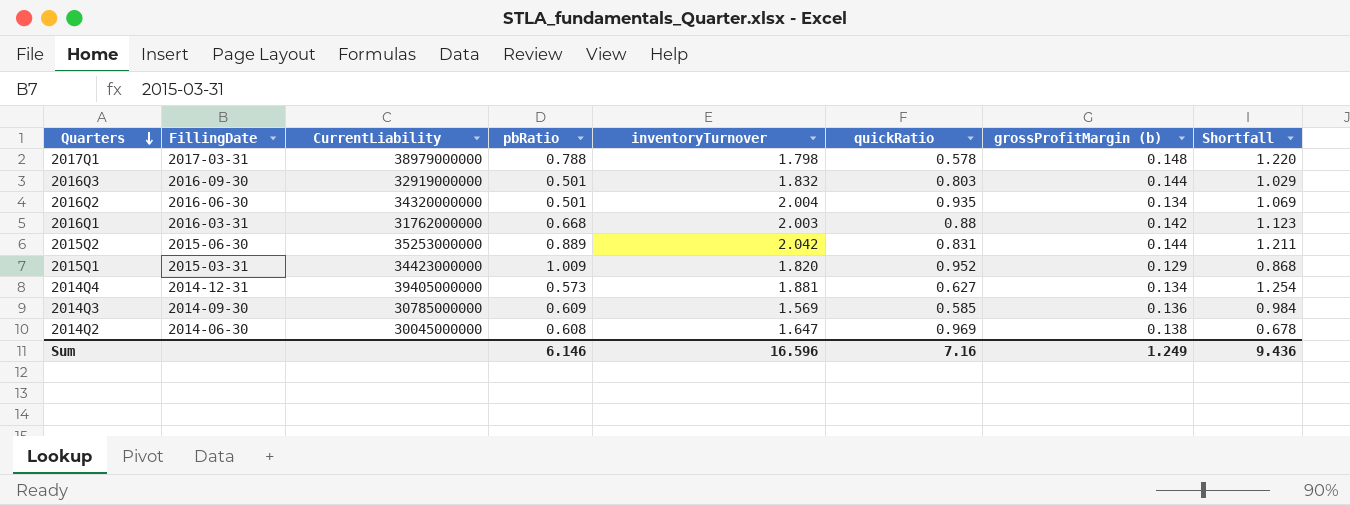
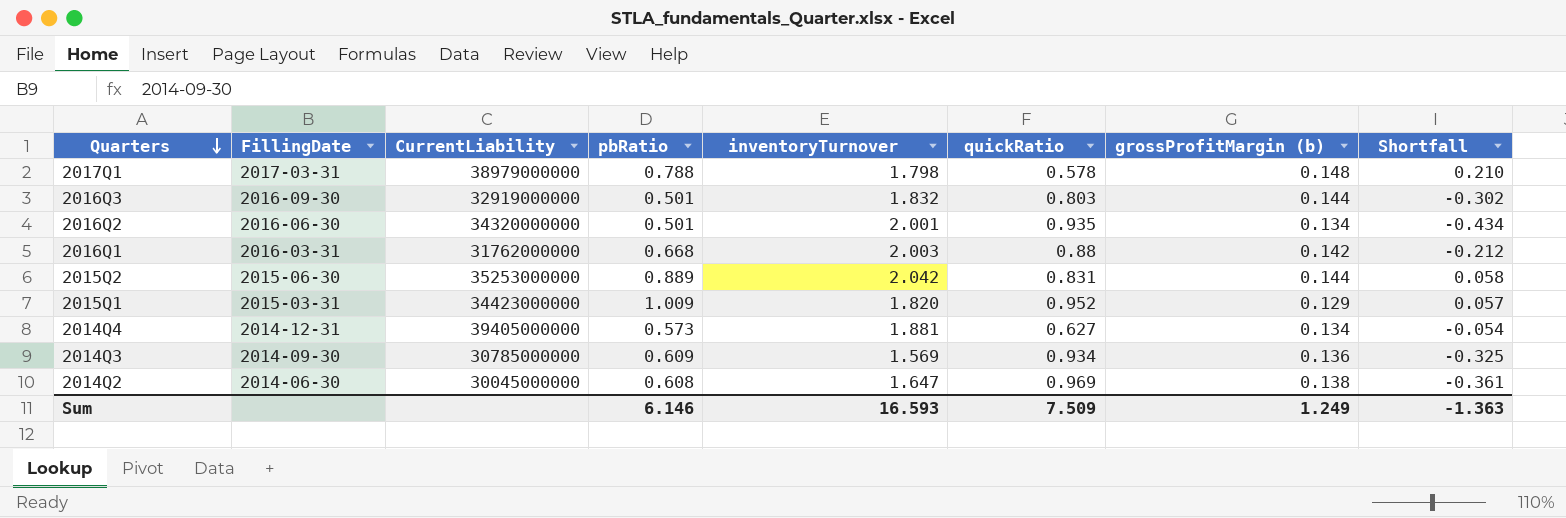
column Shortfall | formula: [inventoryTurnover] - [quickRatio] -> [pbRatio] - [quickRatio]
2016Q2 | inventoryTurnover: 2.004 -> 2.001
2014Q3 | quickRatio: 0.585 -> 0.934
Sum | inventoryTurnover: 16.596 -> 16.593
Sum | quickRatio: 7.16 -> 7.509
Sum | Shortfall: 9.436 -> -1.363

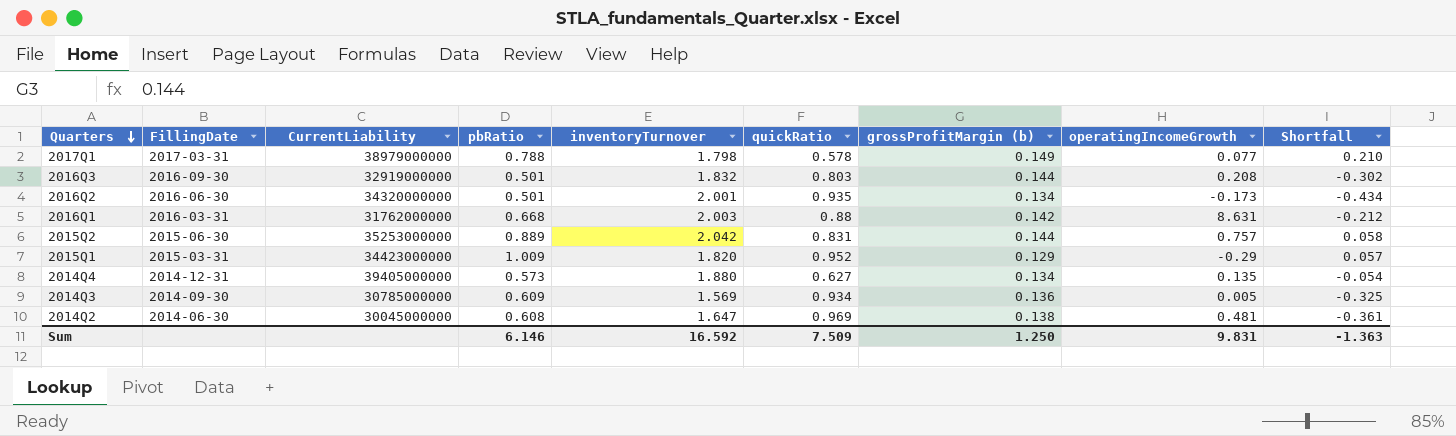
column operatingIncomeGrowth | position: none -> 8
2017Q1 | grossProfitMargin (b): 0.148 -> 0.149
2014Q4 | inventoryTurnover: 1.881 -> 1.880
Sum | inventoryTurnover: 16.593 -> 16.592
Sum | grossProfitMargin (b): 1.249 -> 1.250

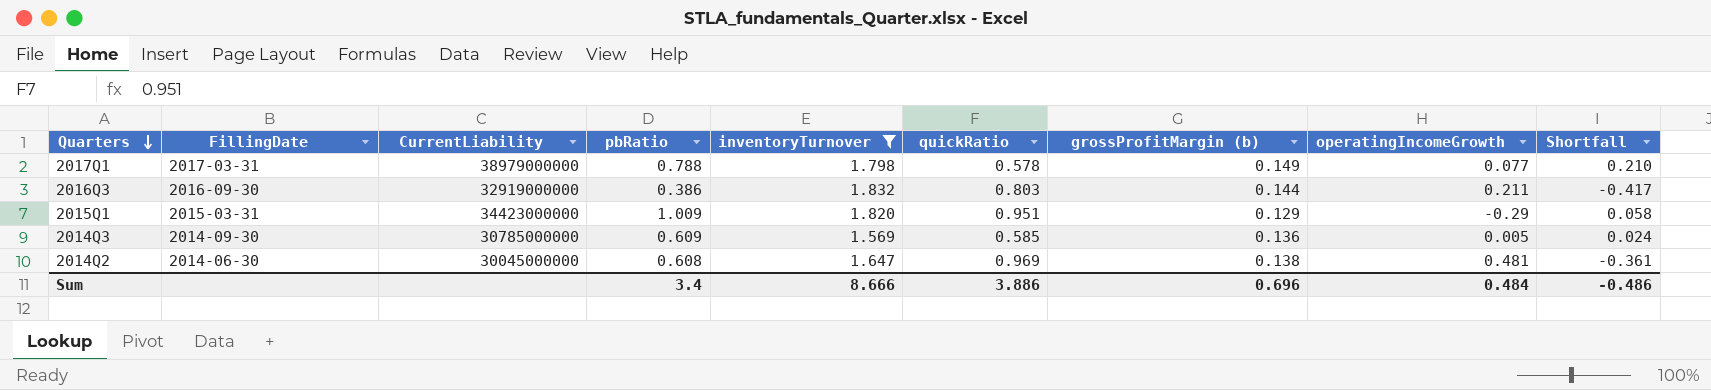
filter: none -> inventoryTurnover <= 1.832
2016Q3 | pbRatio: 0.501 -> 0.386
2016Q3 | operatingIncomeGrowth: 0.208 -> 0.211
2016Q3 | Shortfall: -0.302 -> -0.417
2015Q1 | quickRatio: 0.952 -> 0.951
2015Q1 | Shortfall: 0.057 -> 0.058
2014Q3 | quickRatio: 0.934 -> 0.585
2014Q3 | Shortfall: -0.325 -> 0.024
Sum | pbRatio: 6.146 -> 3.4
Sum | inventoryTurnover: 16.592 -> 8.666
Sum | quickRatio: 7.509 -> 3.886
Sum | grossProfitMargin (b): 1.250 -> 0.696
Sum | operatingIncomeGrowth: 9.831 -> 0.484
Sum | Shortfall: -1.363 -> -0.486

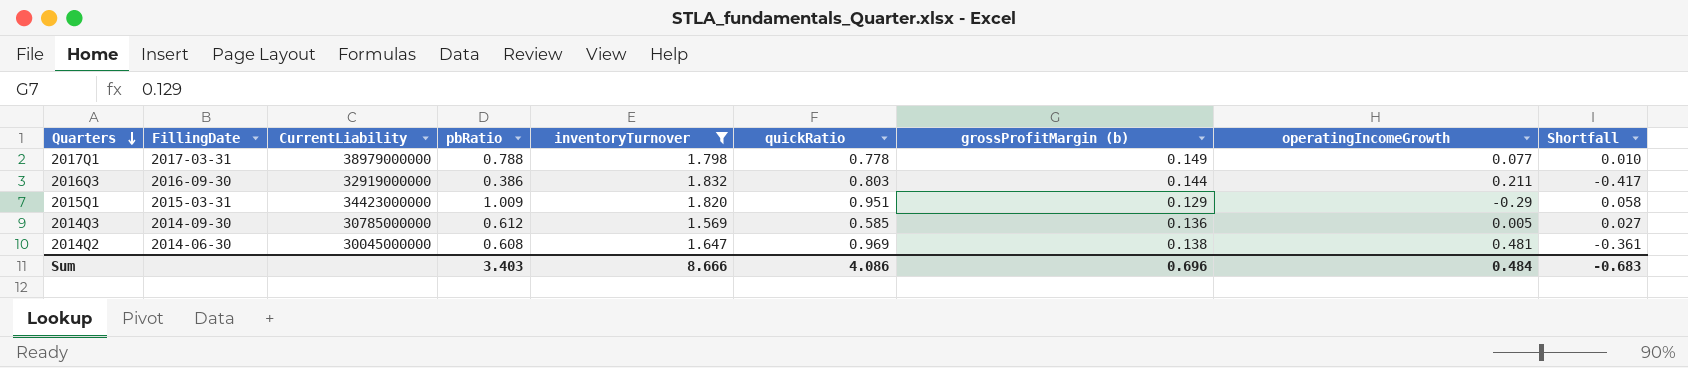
2017Q1 | quickRatio: 0.578 -> 0.778
2017Q1 | Shortfall: 0.210 -> 0.010
2014Q3 | pbRatio: 0.609 -> 0.612
2014Q3 | Shortfall: 0.024 -> 0.027
Sum | pbRatio: 3.4 -> 3.403
Sum | quickRatio: 3.886 -> 4.086
Sum | Shortfall: -0.486 -> -0.683

